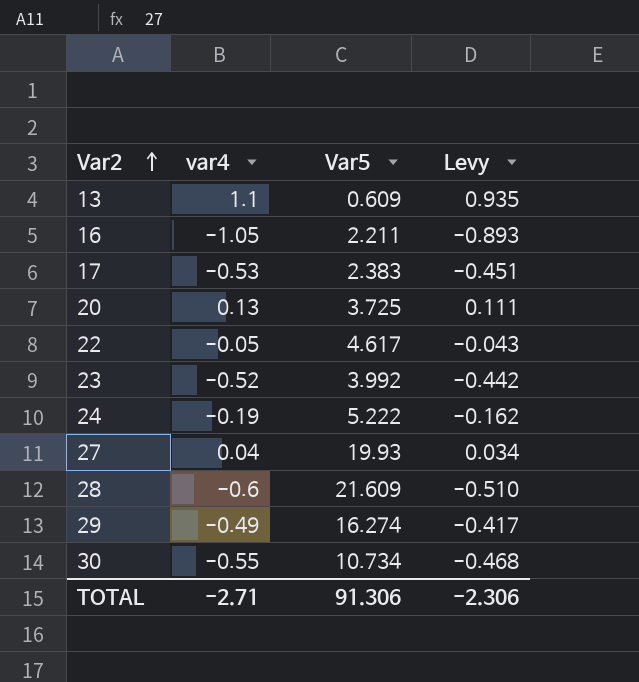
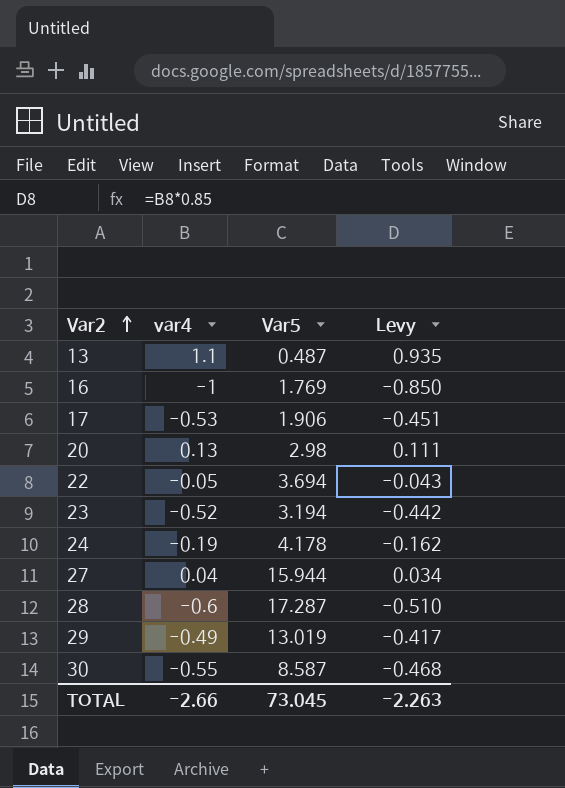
13 | Var5: 0.609 -> 0.487
16 | var4: -1.05 -> -1
16 | Var5: 2.211 -> 1.769
16 | Levy: -0.893 -> -0.850
17 | Var5: 2.383 -> 1.906
20 | Var5: 3.725 -> 2.98
22 | Var5: 4.617 -> 3.694
23 | Var5: 3.992 -> 3.194
24 | Var5: 5.222 -> 4.178
27 | Var5: 19.93 -> 15.944
28 | Var5: 21.609 -> 17.287
29 | Var5: 16.274 -> 13.019
30 | Var5: 10.734 -> 8.587
TOTAL | var4: -2.71 -> -2.66
TOTAL | Var5: 91.306 -> 73.045
TOTAL | Levy: -2.306 -> -2.263

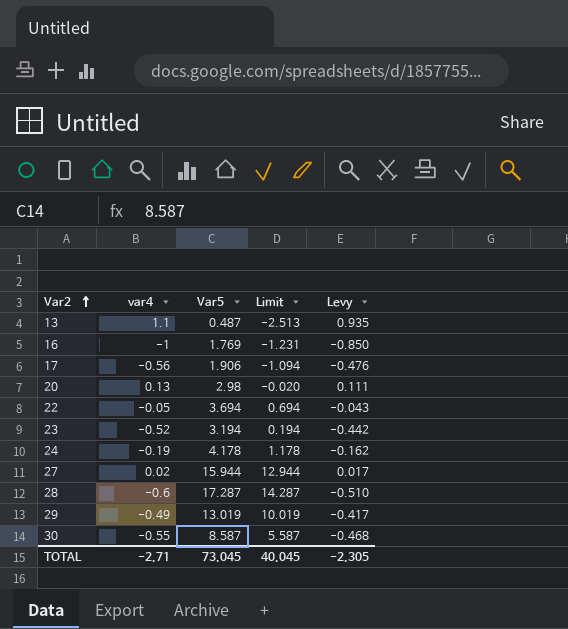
column Limit | formula: none -> [Var5] - 3
17 | var4: -0.53 -> -0.56
17 | Levy: -0.451 -> -0.476
27 | var4: 0.04 -> 0.02
27 | Levy: 0.034 -> 0.017
TOTAL | var4: -2.66 -> -2.71
TOTAL | Levy: -2.263 -> -2.305

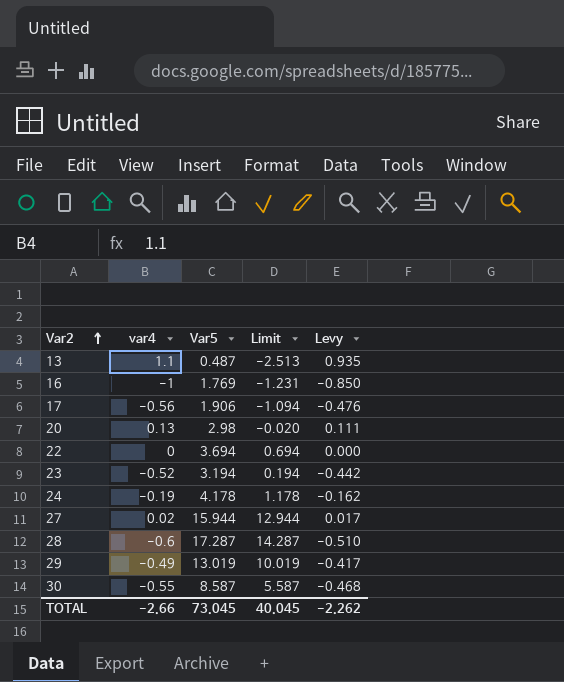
22 | var4: -0.05 -> 0
22 | Levy: -0.043 -> 0.000
TOTAL | var4: -2.71 -> -2.66
TOTAL | Levy: -2.305 -> -2.262

